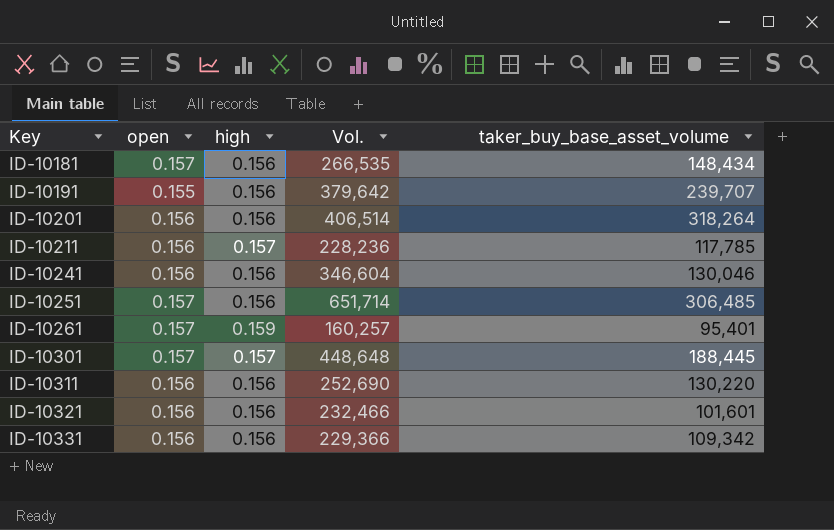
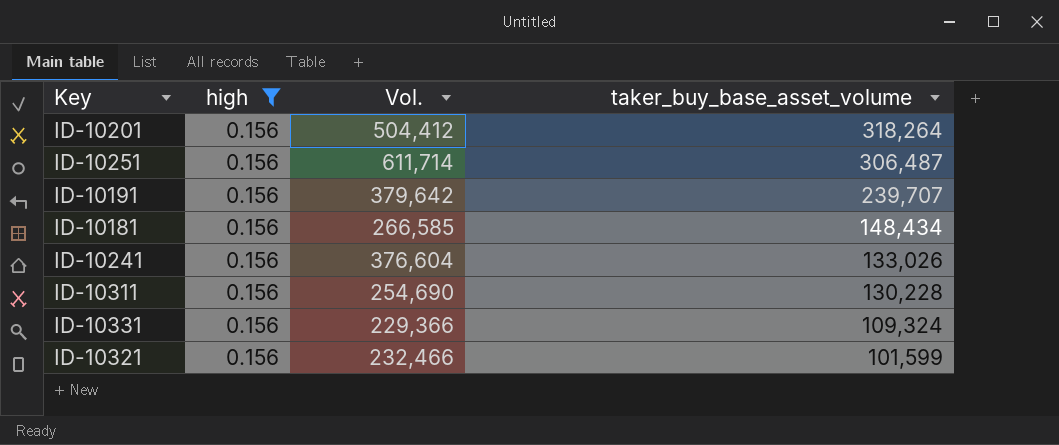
filter: none -> high = 0.156
row order: Key ascending -> taker_buy_base_asset_volume descending
column open | position: 2 -> none
ID-10201 | Vol.: 406,514 -> 504,412
ID-10251 | Vol.: 651,714 -> 611,714
ID-10251 | taker_buy_base_asset_volume: 306,485 -> 306,487
ID-10181 | Vol.: 266,535 -> 266,585
ID-10241 | Vol.: 346,604 -> 376,604
ID-10241 | taker_buy_base_asset_volume: 130,046 -> 133,026
ID-10311 | Vol.: 252,690 -> 254,690
ID-10311 | taker_buy_base_asset_volume: 130,220 -> 130,228
ID-10331 | taker_buy_base_asset_volume: 109,342 -> 109,324
ID-10321 | taker_buy_base_asset_volume: 101,601 -> 101,599

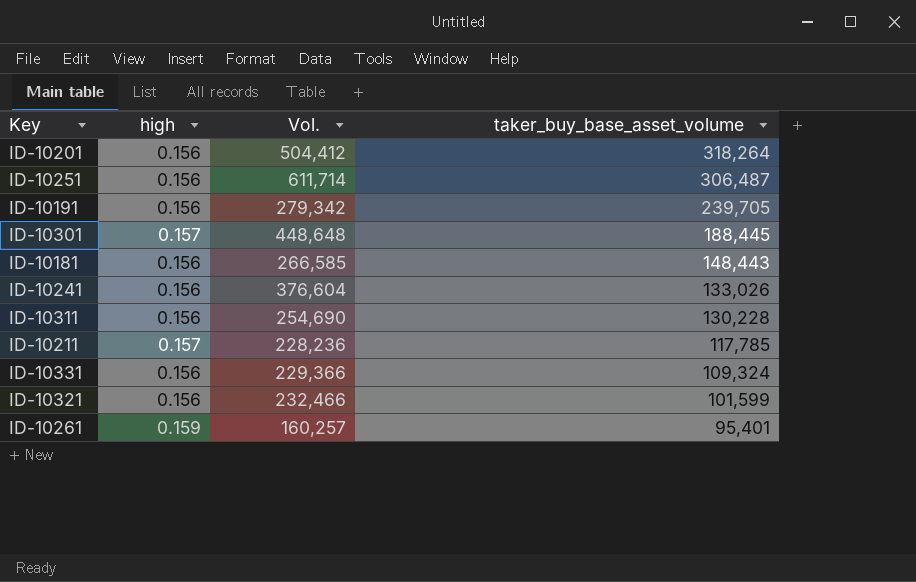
filter: high = 0.156 -> none
ID-10191 | Vol.: 379,642 -> 279,342
ID-10191 | taker_buy_base_asset_volume: 239,707 -> 239,705
ID-10181 | taker_buy_base_asset_volume: 148,434 -> 148,443

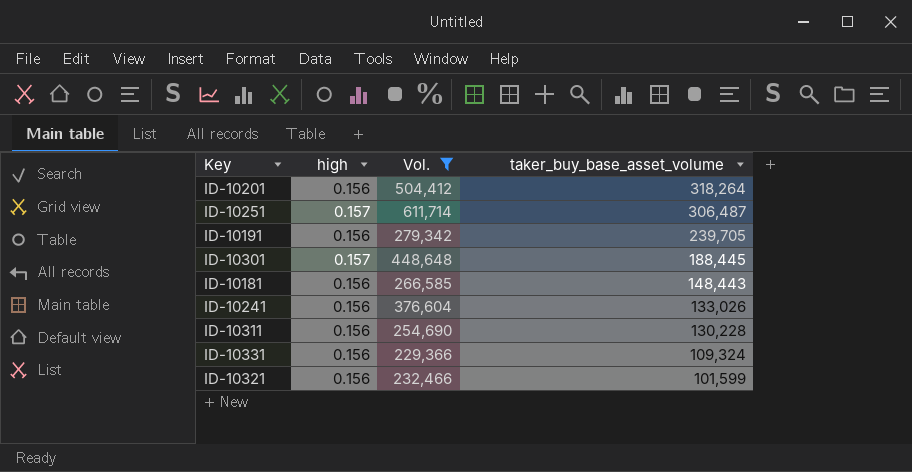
filter: none -> Vol. >= 229,366
ID-10251 | high: 0.156 -> 0.157

